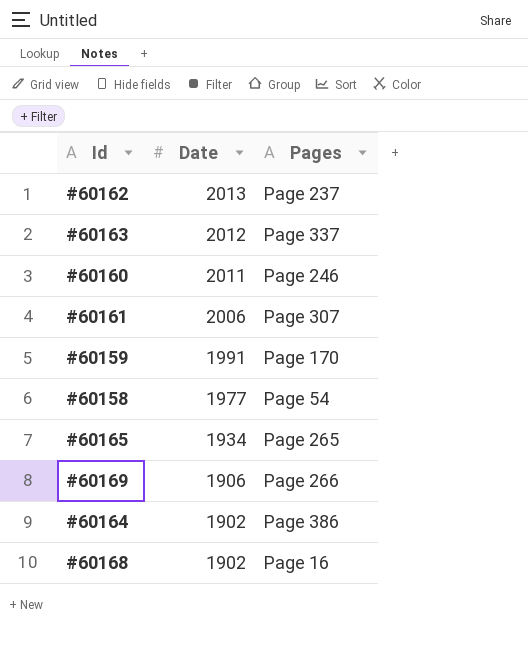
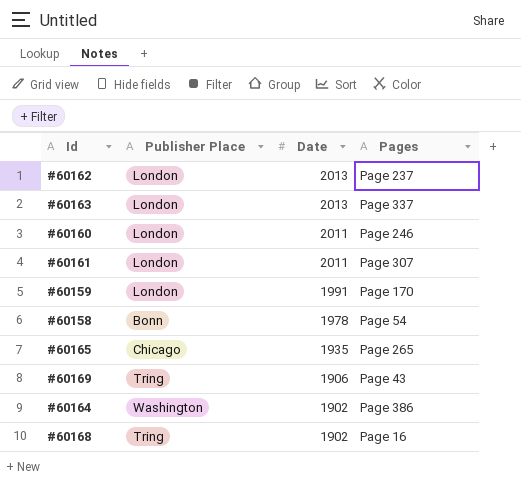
column Publisher Place | position: none -> 2
#60163 | Date: 2012 -> 2013
#60161 | Date: 2006 -> 2011
#60158 | Date: 1977 -> 1978
#60165 | Date: 1934 -> 1935
#60169 | Pages: Page 266 -> Page 43

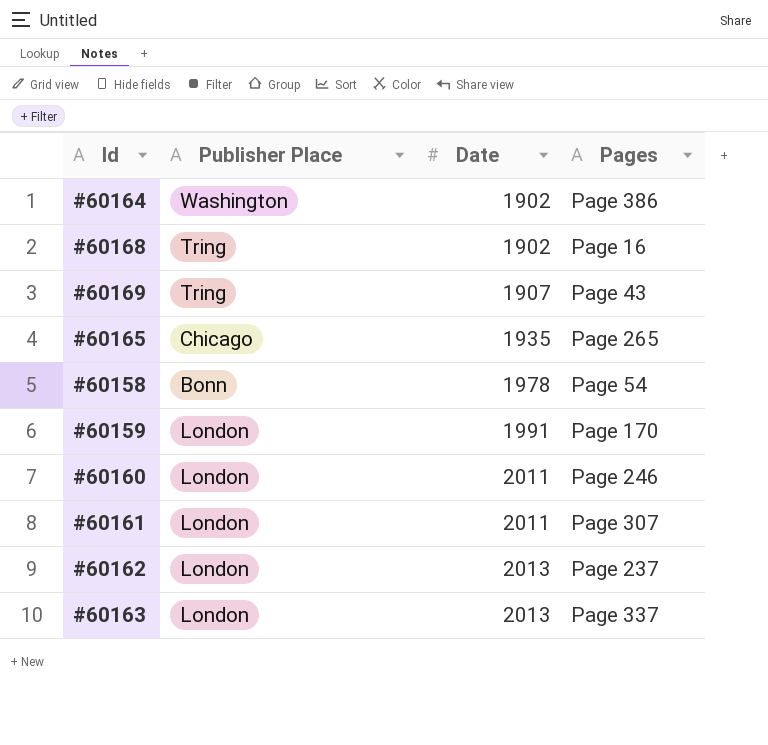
row order: Date descending -> Date ascending
#60169 | Date: 1906 -> 1907

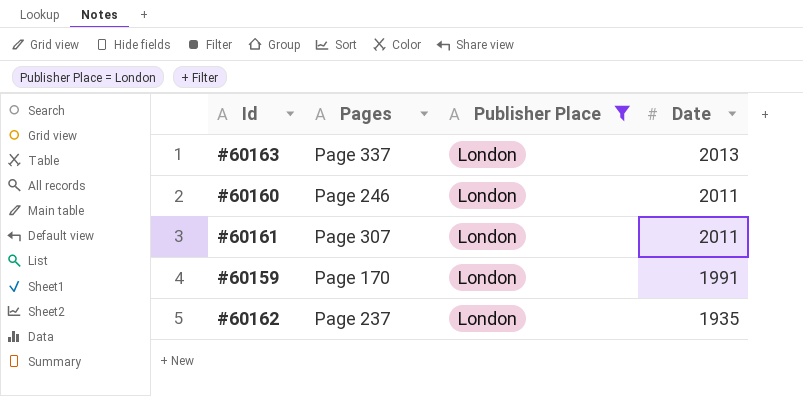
filter: none -> Publisher Place = London
row order: Date ascending -> Date descending
column Pages | position: 4 -> 2
#60162 | Date: 2013 -> 1935

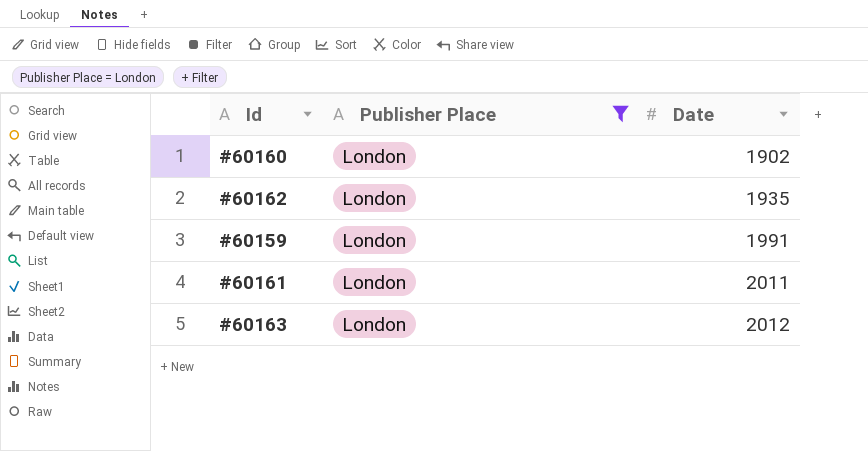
row order: Date descending -> Date ascending
column Pages | position: 2 -> none
#60160 | Date: 2011 -> 1902
#60163 | Date: 2013 -> 2012

